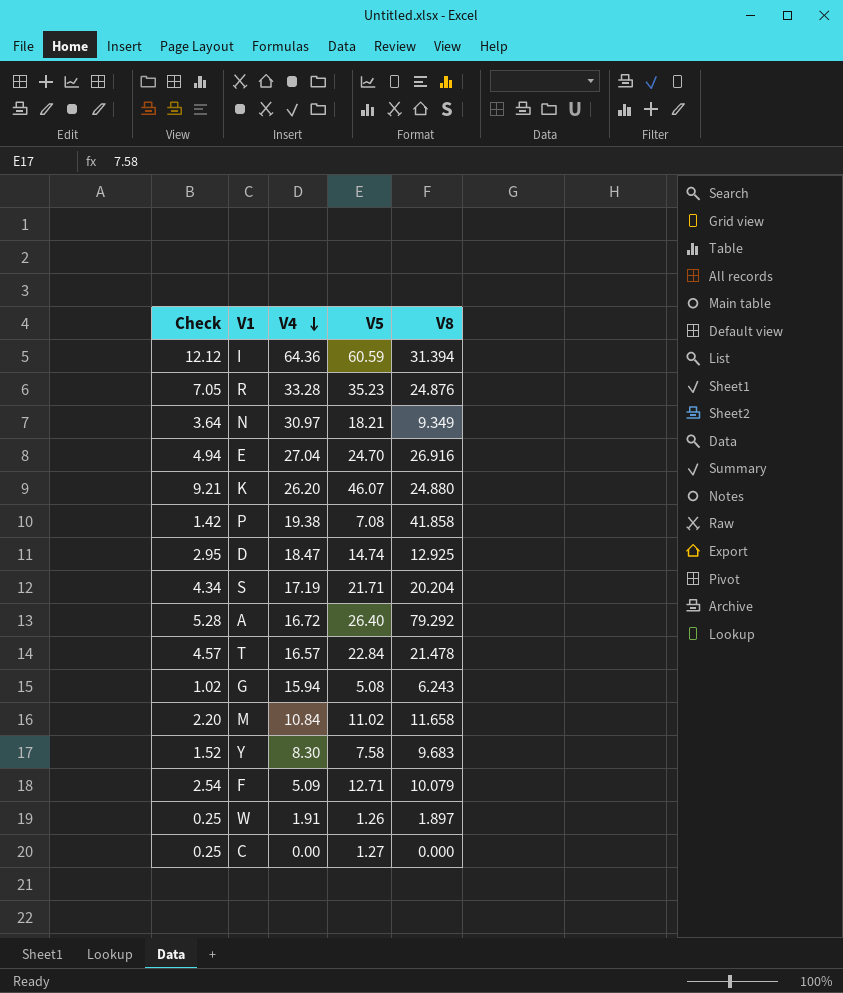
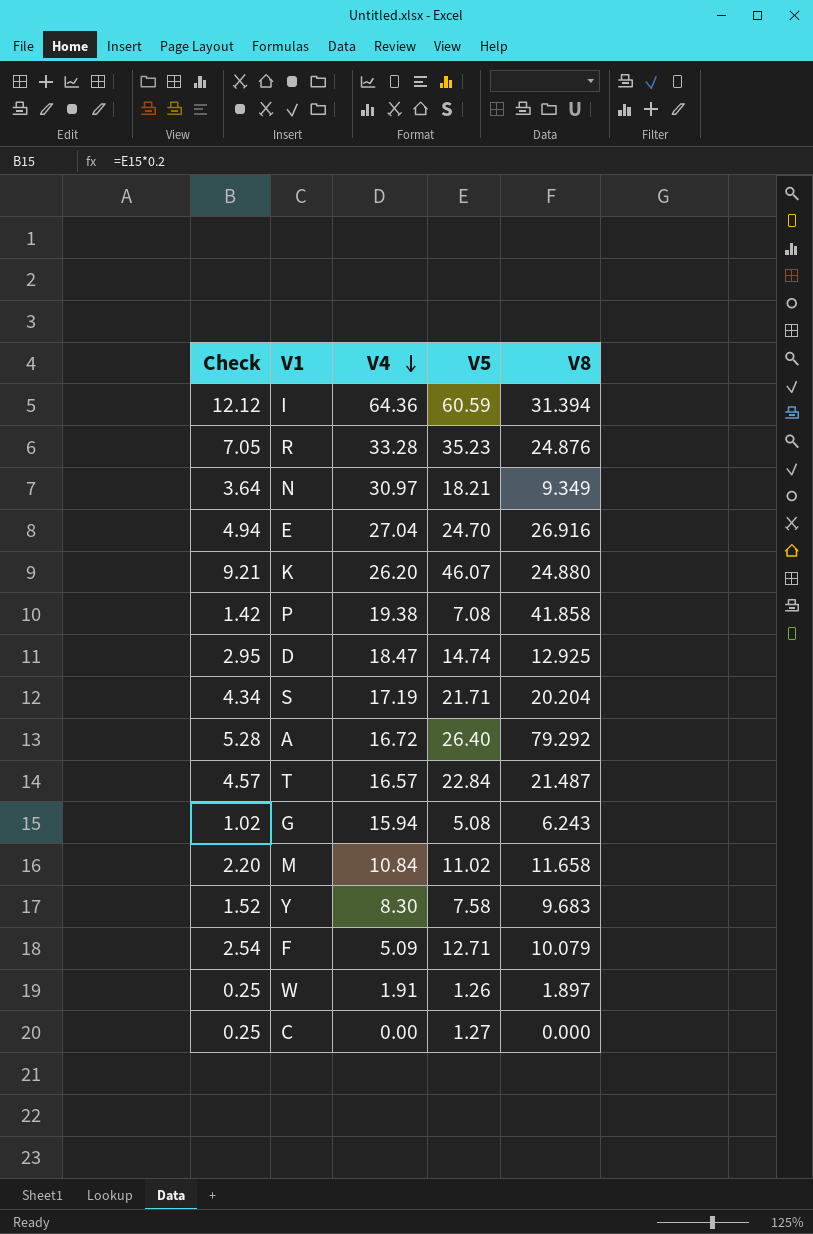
T | V8: 21.478 -> 21.487

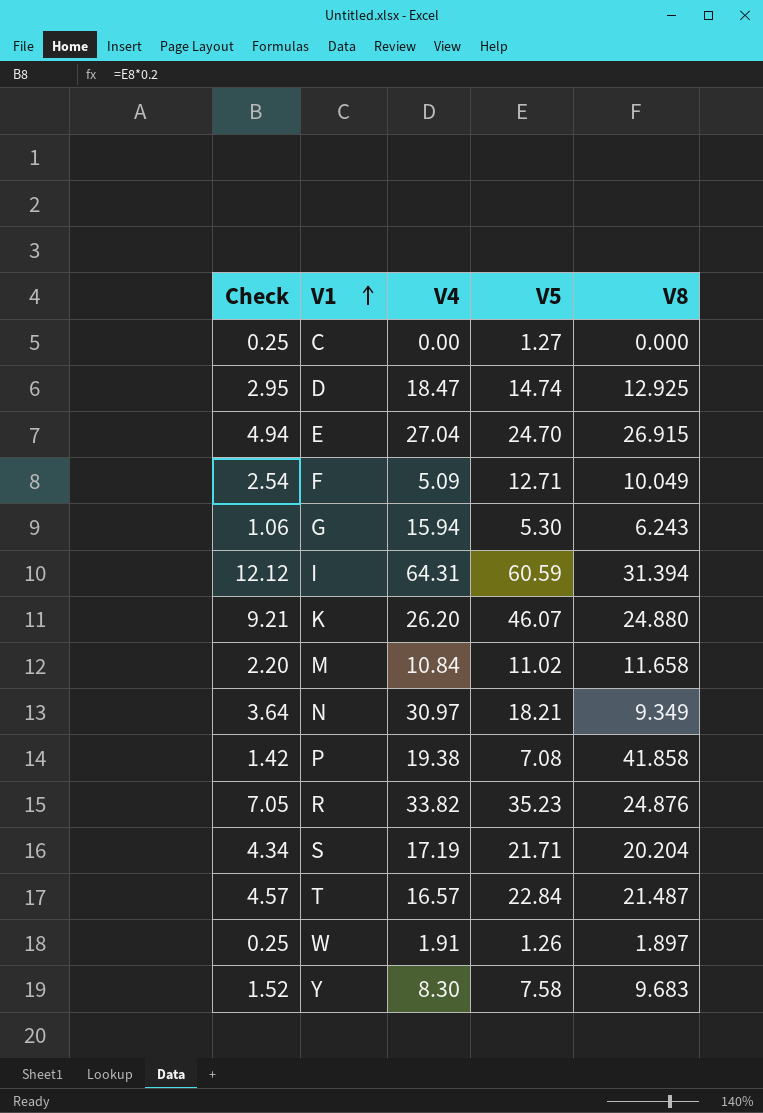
row order: V4 descending -> V1 ascending
row A: 5.28 | 16.72 | 26.40 | 79.292 -> none
E | V8: 26.916 -> 26.915
F | V8: 10.079 -> 10.049
G | Check: 1.02 -> 1.06
G | V5: 5.08 -> 5.30
I | V4: 64.36 -> 64.31
R | V4: 33.28 -> 33.82

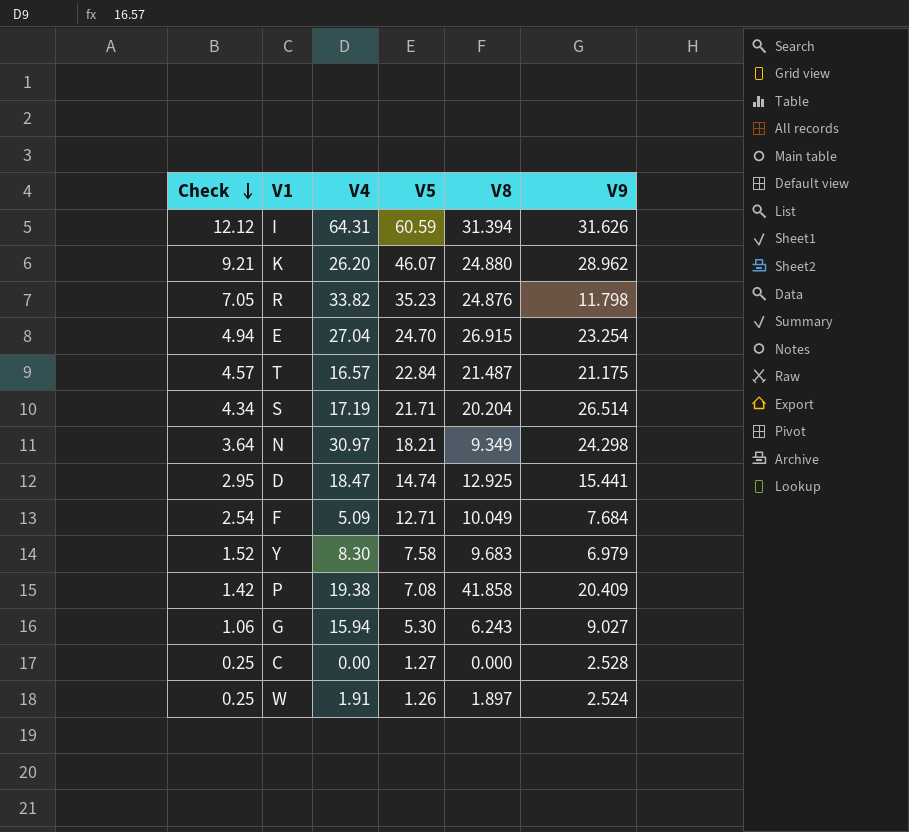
row order: V1 ascending -> Check descending
column V9 | position: none -> 6
row M: 2.20 | 10.84 | 11.02 | 11.658 -> none

